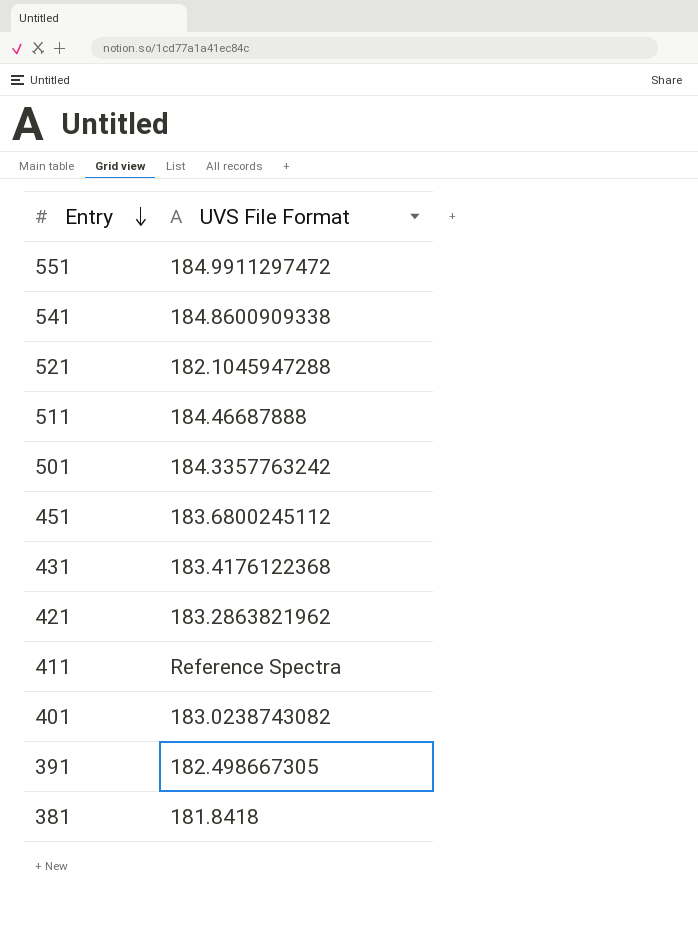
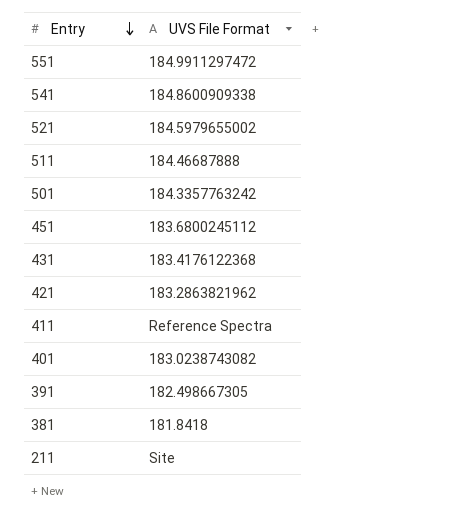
521 | UVS File Format: 182.1045947288 -> 184.5979655002
row 211: none -> Site

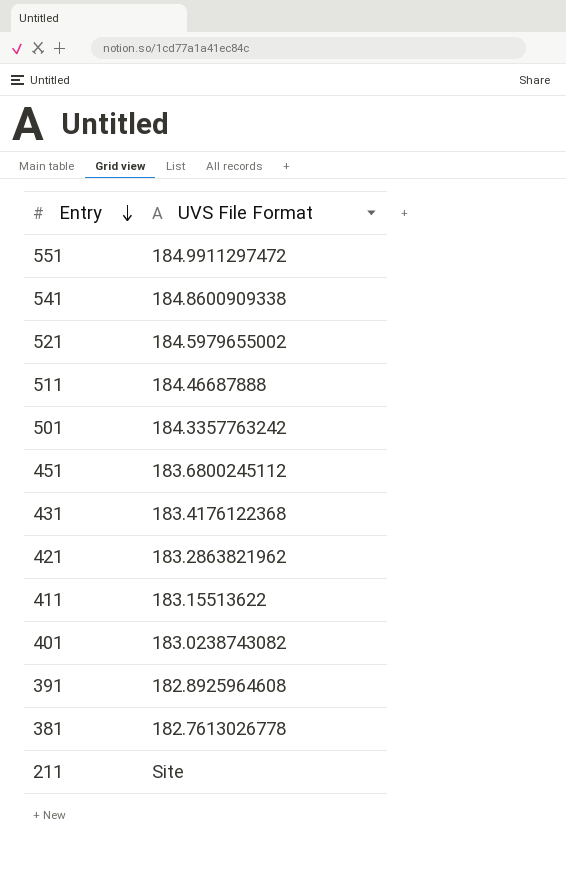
411 | UVS File Format: Reference Spectra -> 183.15513622
391 | UVS File Format: 182.498667305 -> 182.8925964608
381 | UVS File Format: 181.8418 -> 182.7613026778

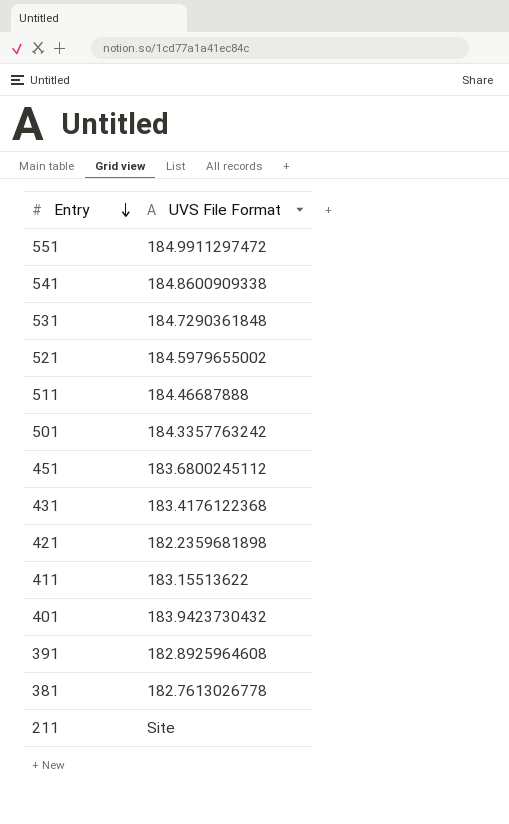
row 531: none -> 184.7290361848
421 | UVS File Format: 183.2863821962 -> 182.2359681898
401 | UVS File Format: 183.0238743082 -> 183.9423730432

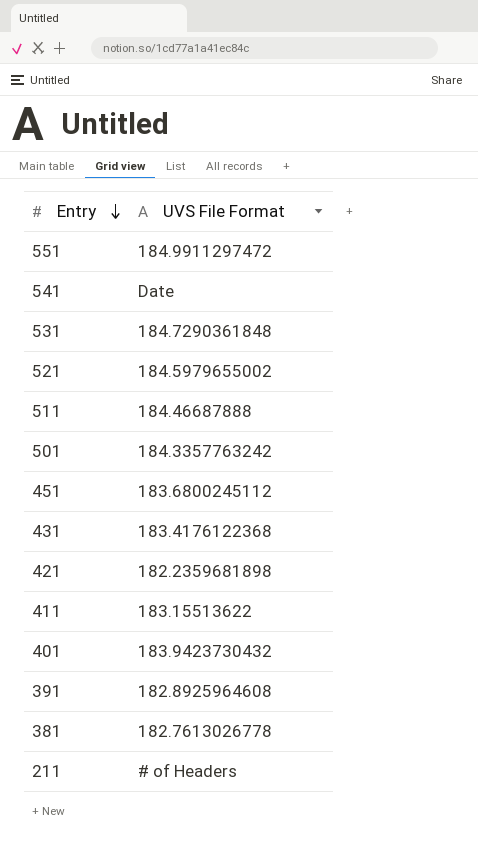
541 | UVS File Format: 184.8600909338 -> Date
211 | UVS File Format: Site -> # of Headers

